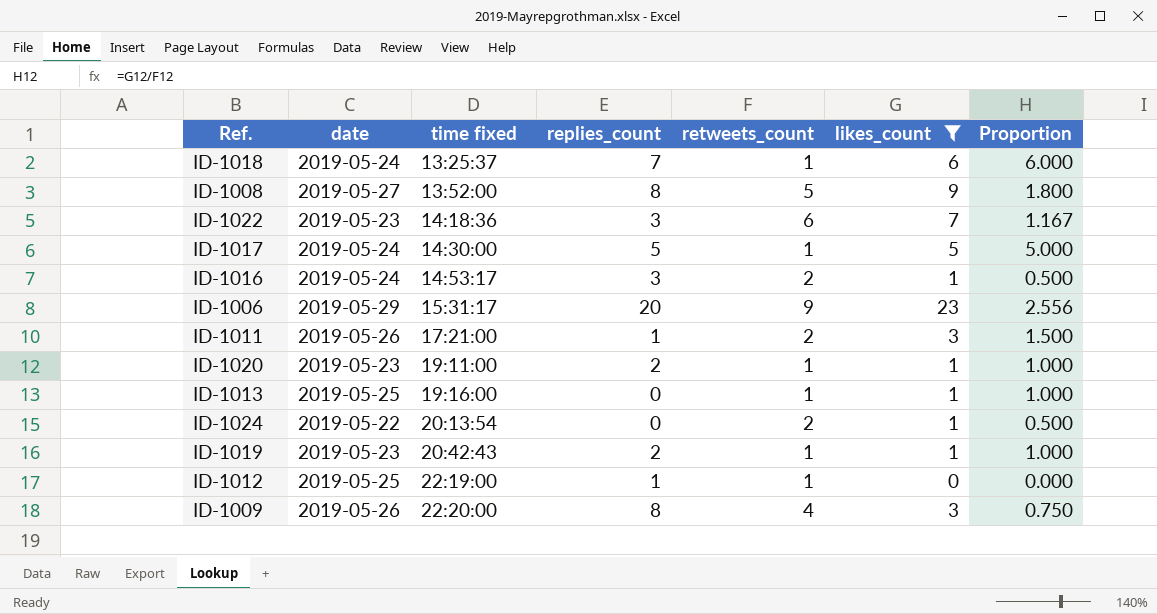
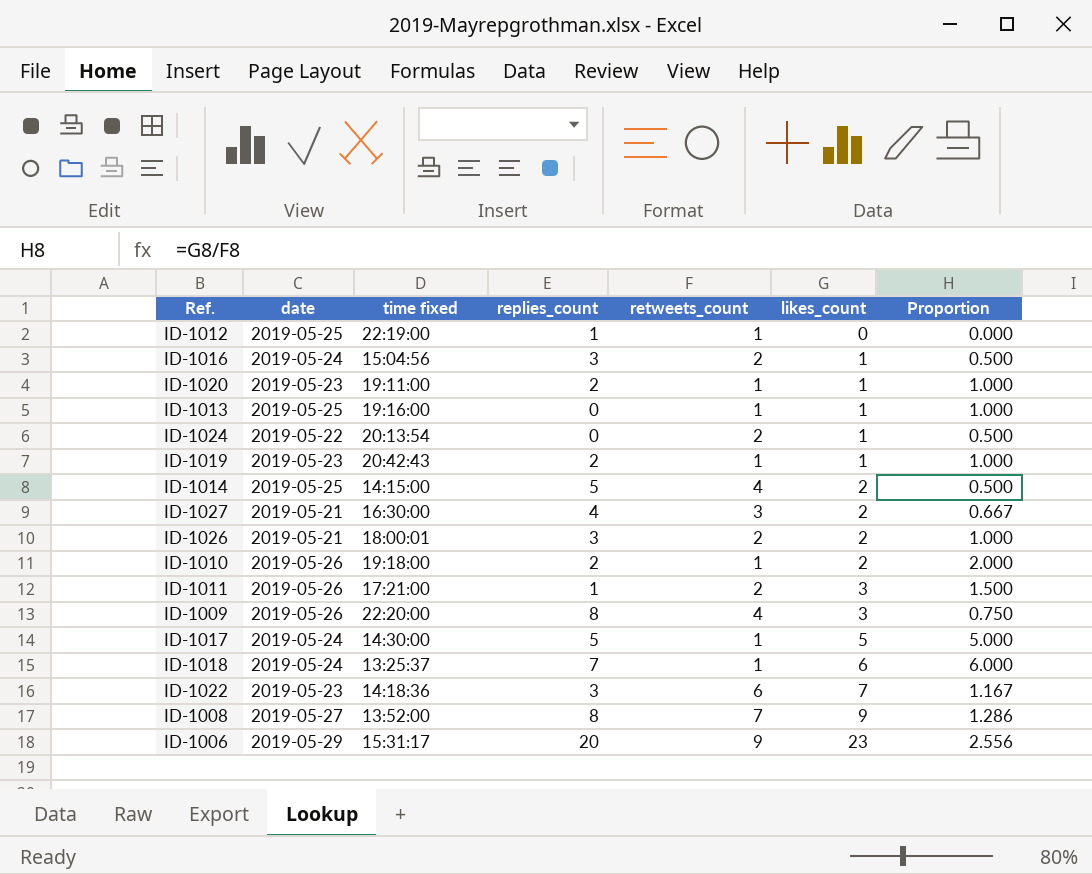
filter: likes_count != 2 -> none
row order: time fixed ascending -> likes_count ascending
ID-1016 | time fixed: 14:53:17 -> 15:04:56
ID-1008 | retweets_count: 5 -> 7
ID-1008 | Proportion: 1.800 -> 1.286

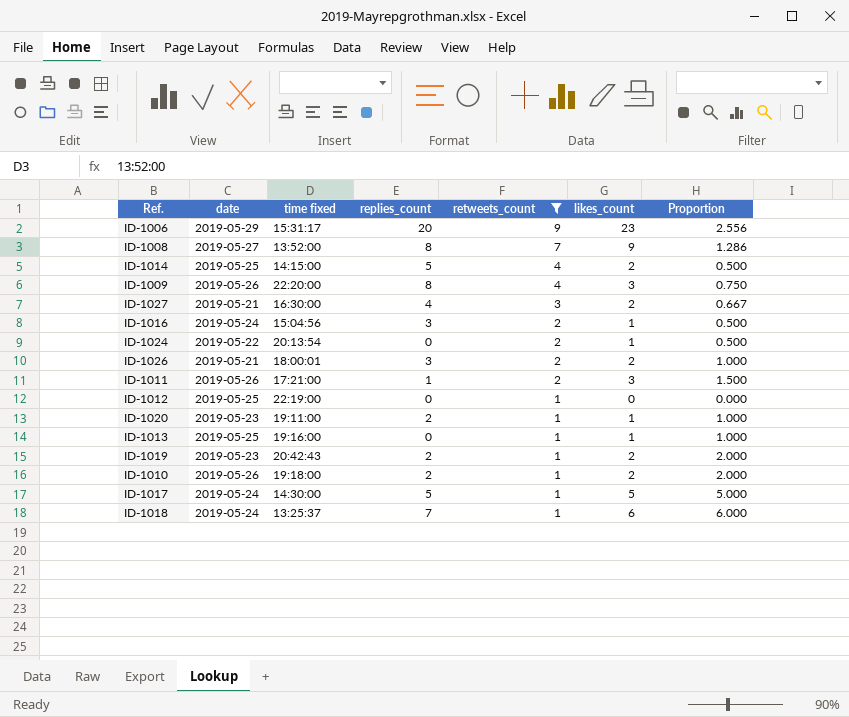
filter: none -> retweets_count != 6
row order: likes_count ascending -> retweets_count descending
ID-1012 | replies_count: 1 -> 0
ID-1019 | likes_count: 1 -> 2
ID-1019 | Proportion: 1.000 -> 2.000

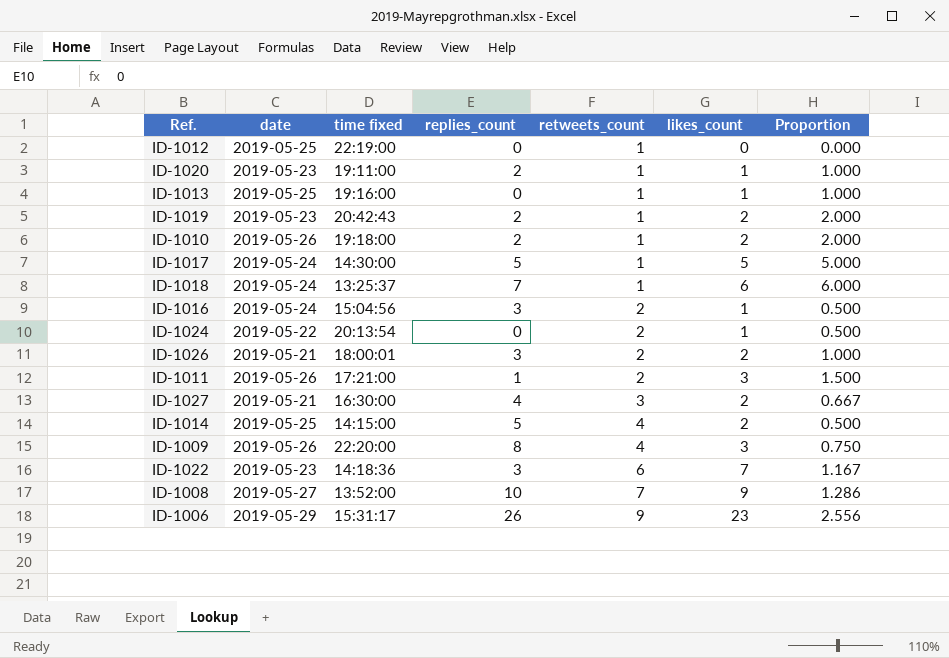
filter: retweets_count != 6 -> none
row order: retweets_count descending -> retweets_count ascending
ID-1008 | replies_count: 8 -> 10
ID-1006 | replies_count: 20 -> 26

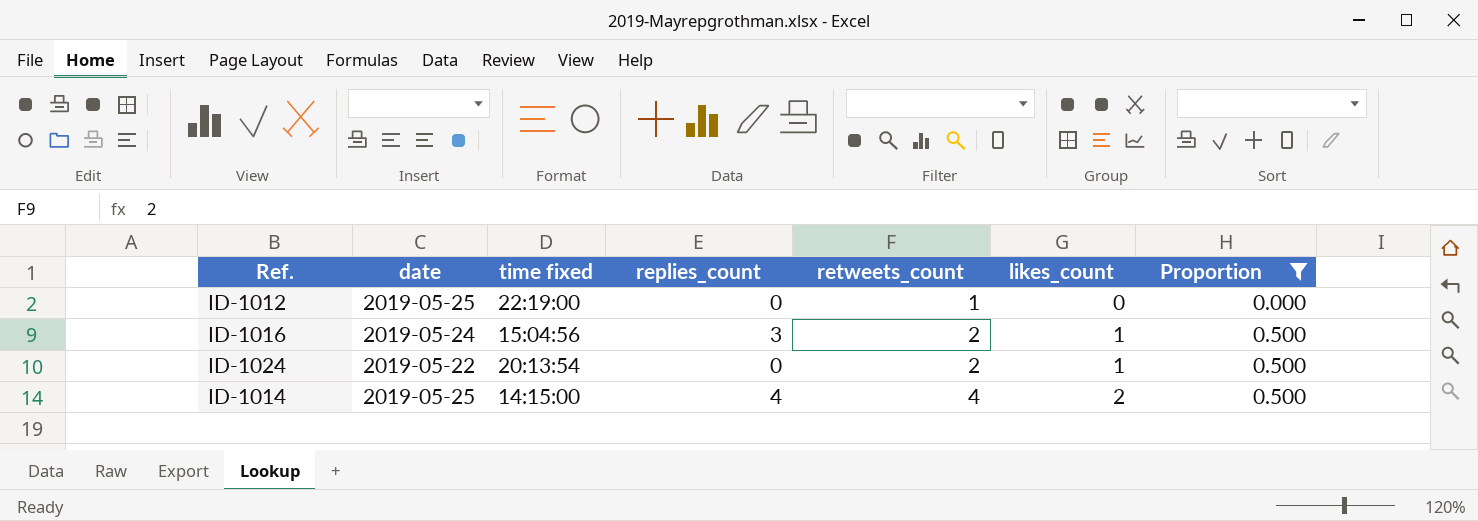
filter: none -> Proportion <= 0.500
ID-1014 | replies_count: 5 -> 4

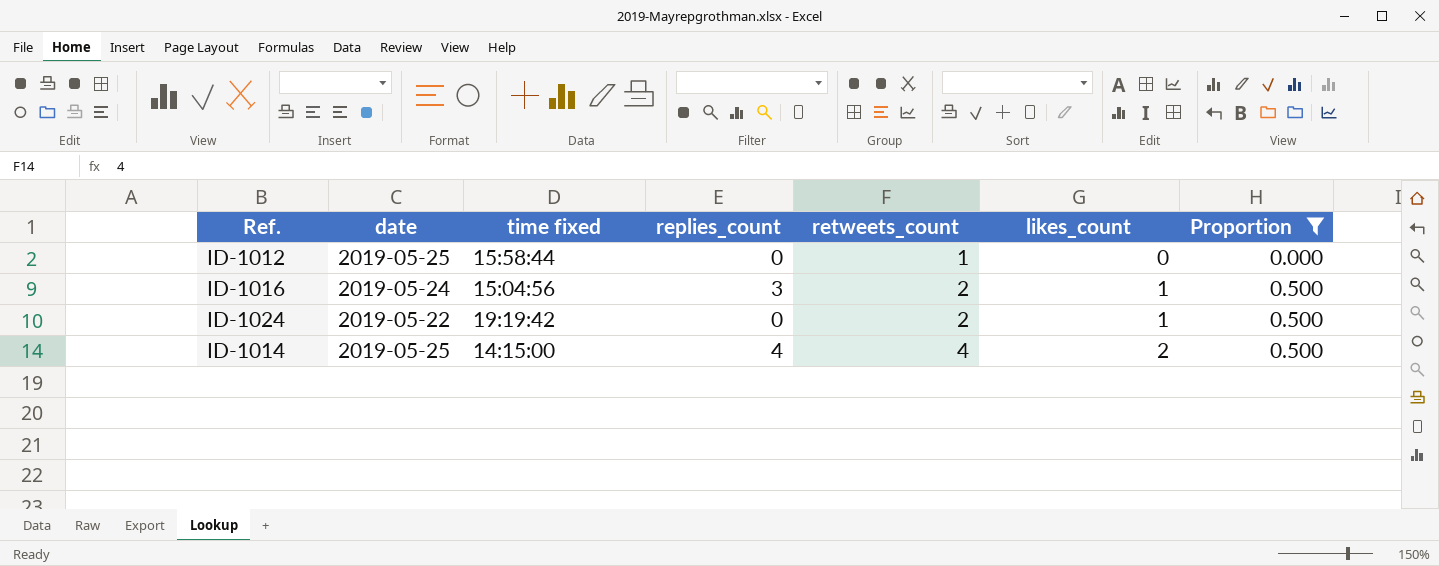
ID-1012 | time fixed: 22:19:00 -> 15:58:44
ID-1024 | time fixed: 20:13:54 -> 19:19:42

